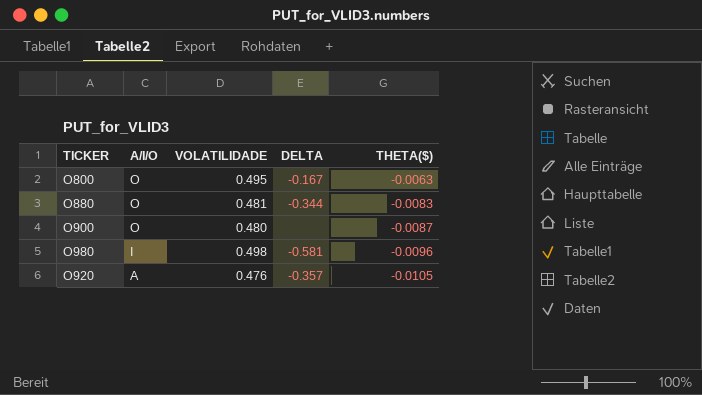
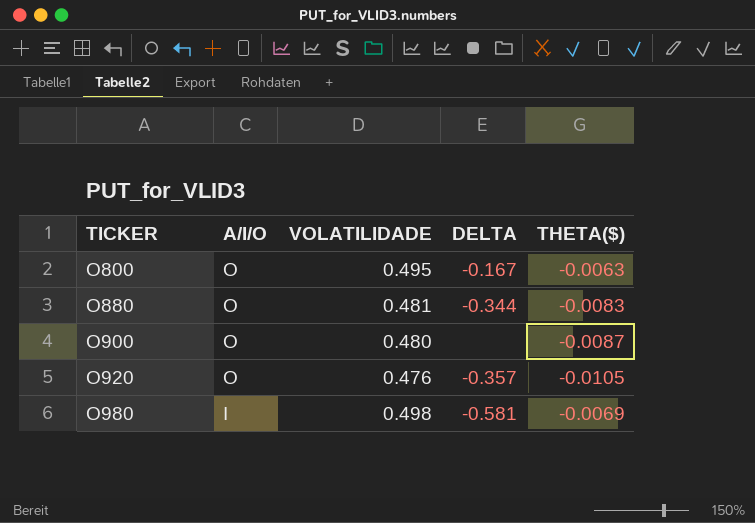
row order: A/I/O descending -> TICKER ascending
O920 | A/I/O: A -> O
O980 | THETA($): -0.0096 -> -0.0069

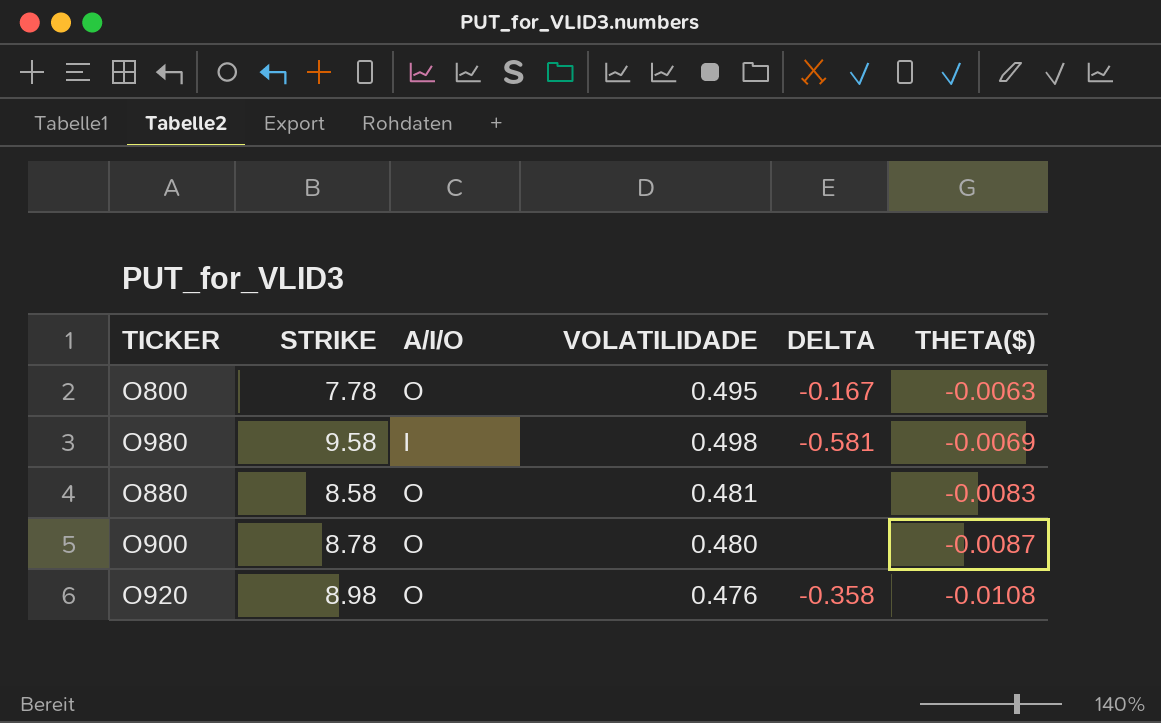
row order: TICKER ascending -> THETA($) descending
column STRIKE | position: none -> 2
O880 | DELTA: -0.344 -> none
O920 | DELTA: -0.357 -> -0.358
O920 | THETA($): -0.0105 -> -0.0108

